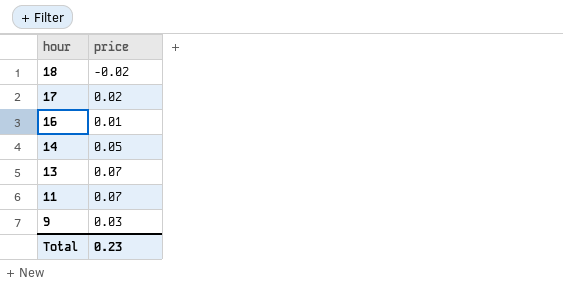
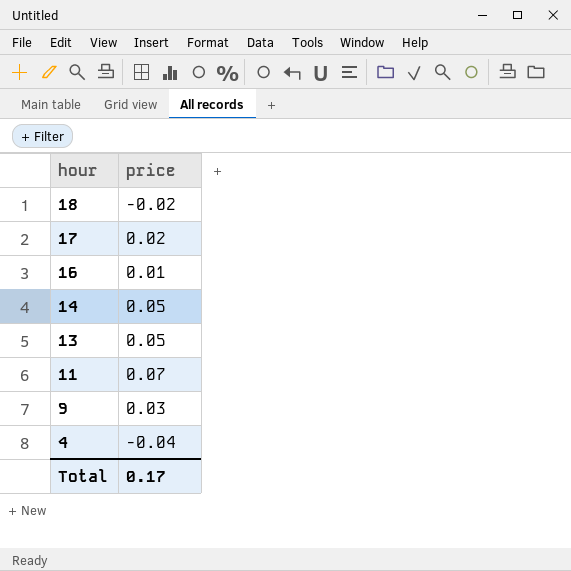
13 | price: 0.07 -> 0.05
row 4: none -> -0.04
Total | price: 0.23 -> 0.17

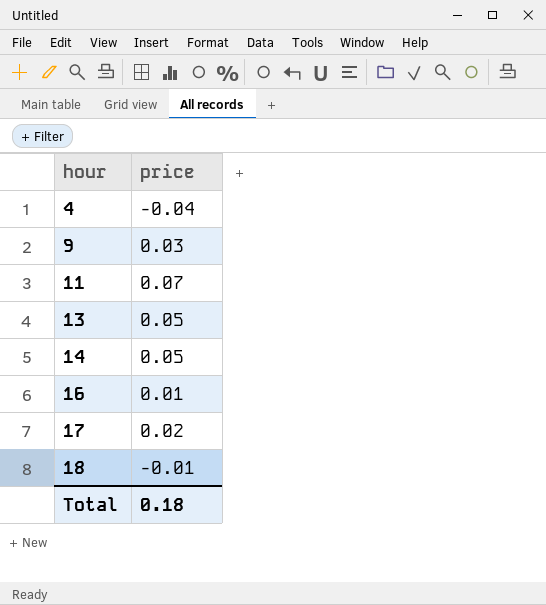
row order: hour descending -> hour ascending
18 | price: -0.02 -> -0.01
Total | price: 0.17 -> 0.18

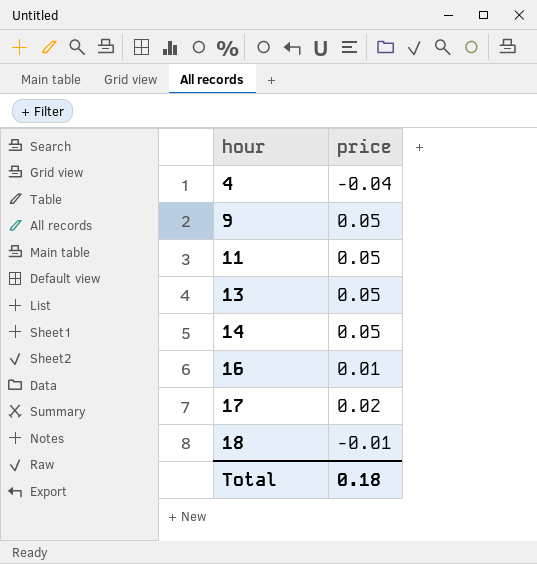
9 | price: 0.03 -> 0.05
11 | price: 0.07 -> 0.05

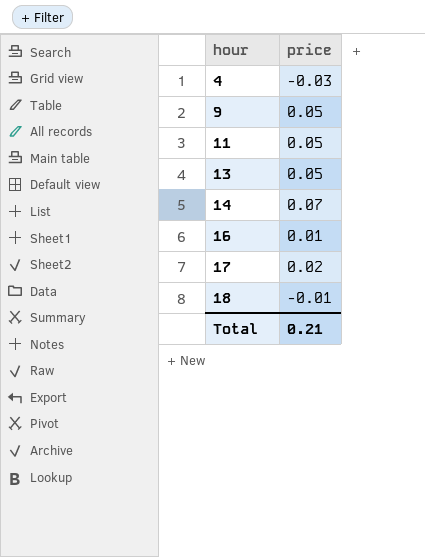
4 | price: -0.04 -> -0.03
14 | price: 0.05 -> 0.07
Total | price: 0.18 -> 0.21

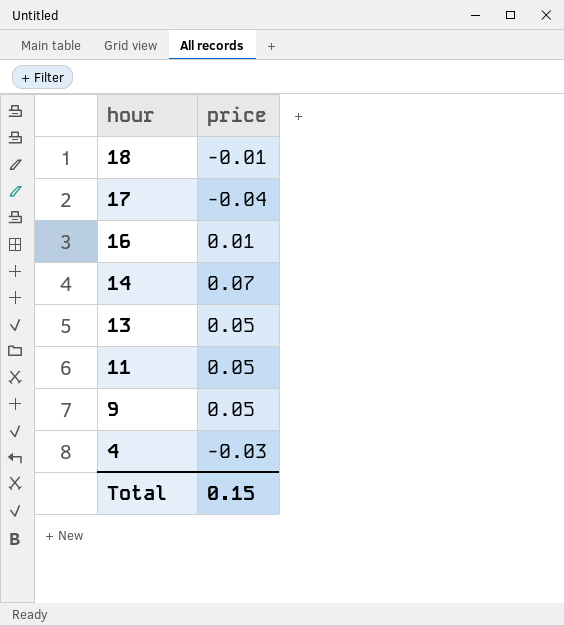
row order: hour ascending -> hour descending
17 | price: 0.02 -> -0.04
Total | price: 0.21 -> 0.15

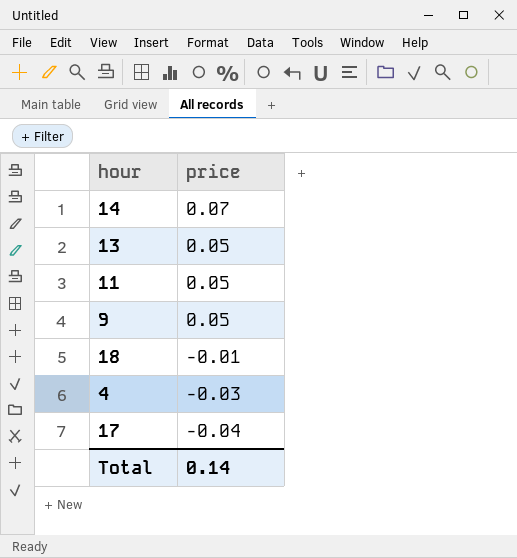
row order: hour descending -> price descending
row 16: 0.01 -> none
Total | price: 0.15 -> 0.14

